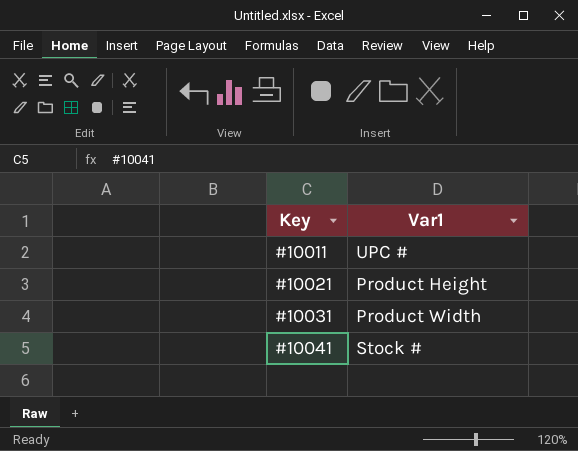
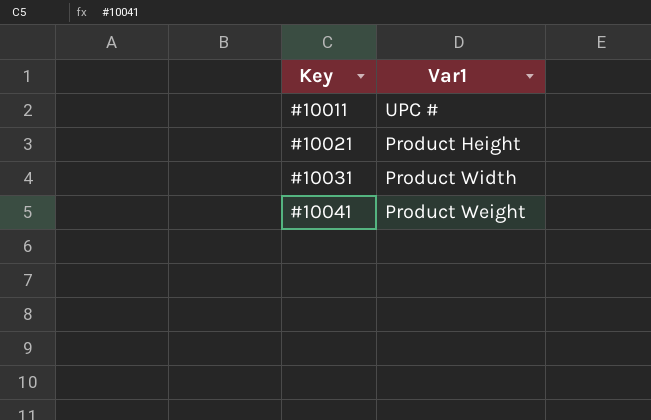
#10041 | Var1: Stock # -> Product Weight

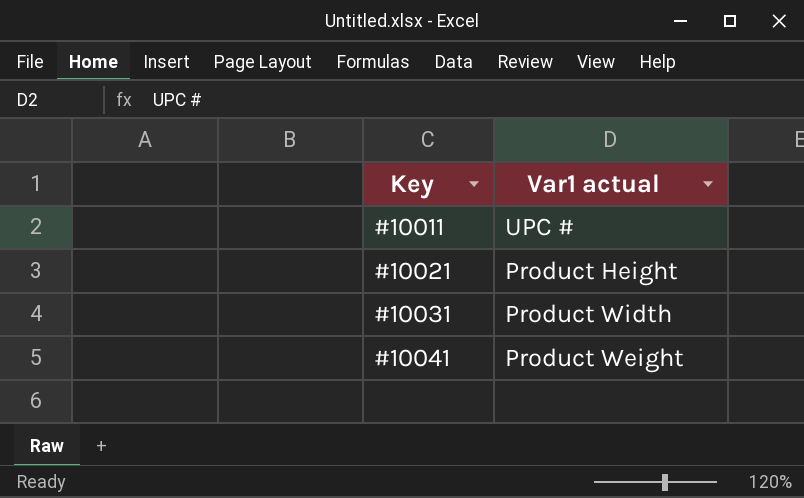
column name: Var1 -> Var1 actual

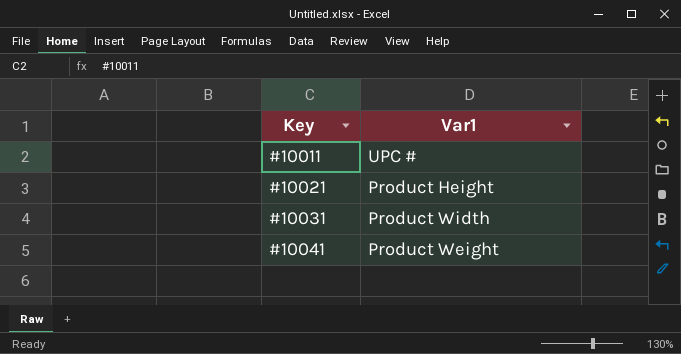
column name: Var1 actual -> Var1

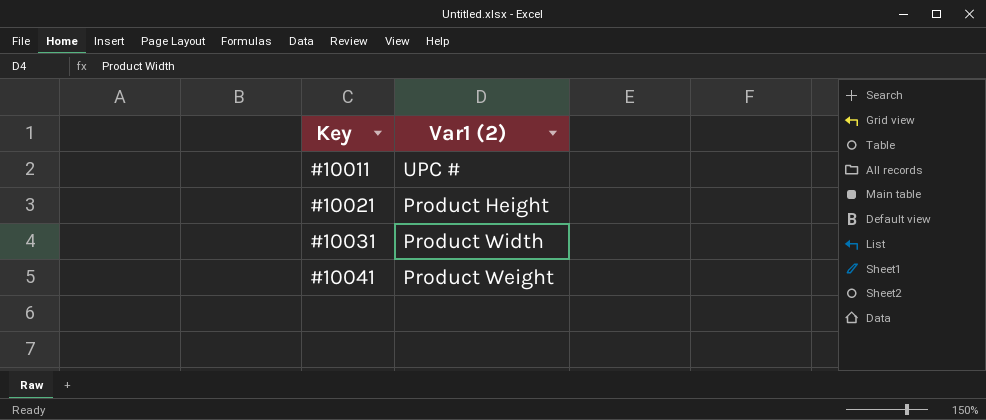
column name: Var1 -> Var1 (2)

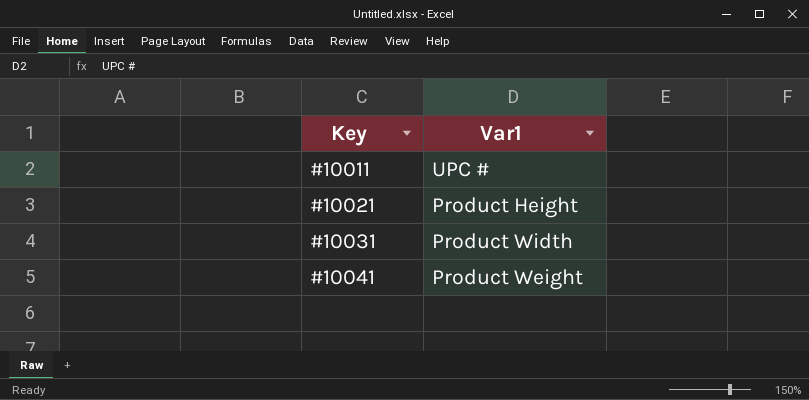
column name: Var1 (2) -> Var1

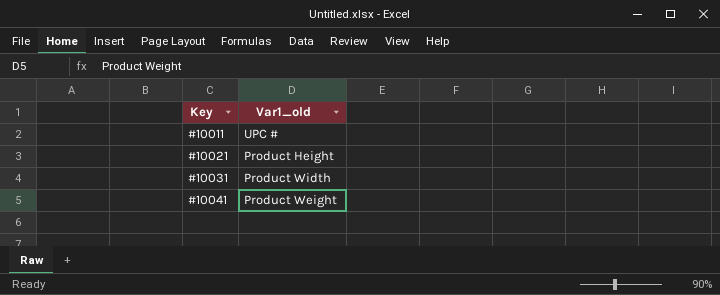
column name: Var1 -> Var1_old

